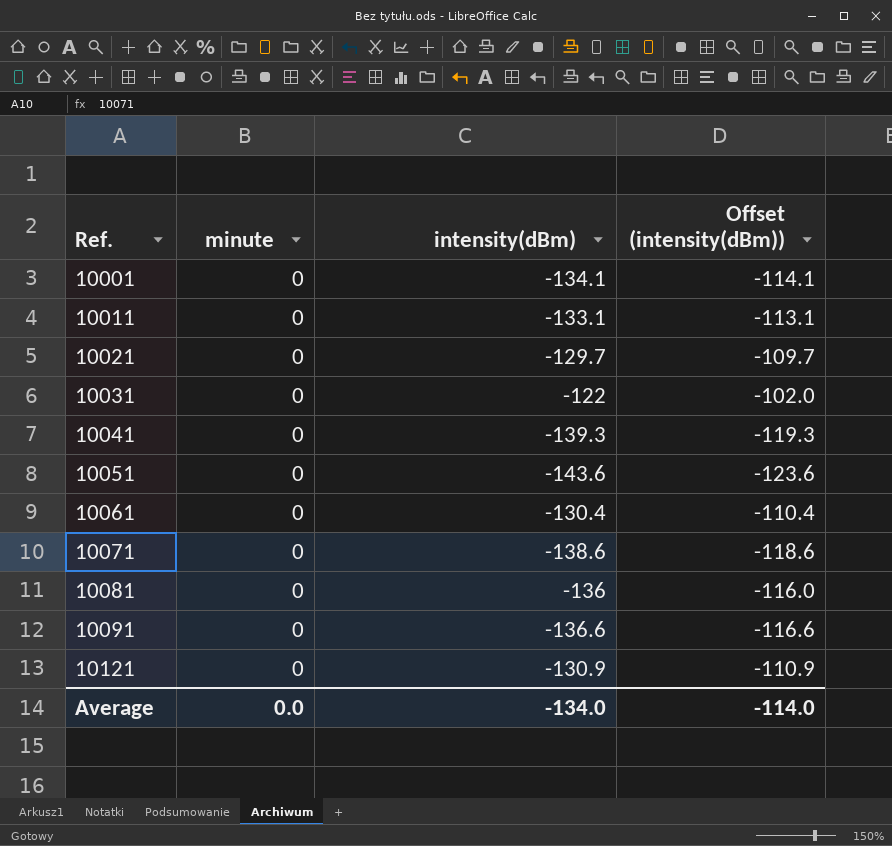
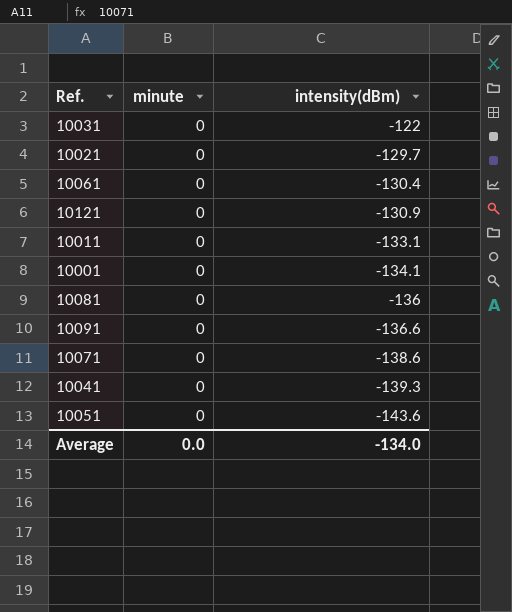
row order: Ref. ascending -> intensity(dBm) descending
column Offset (intensity(dBm)) | formula: [intensity(dBm)] + 20 -> none

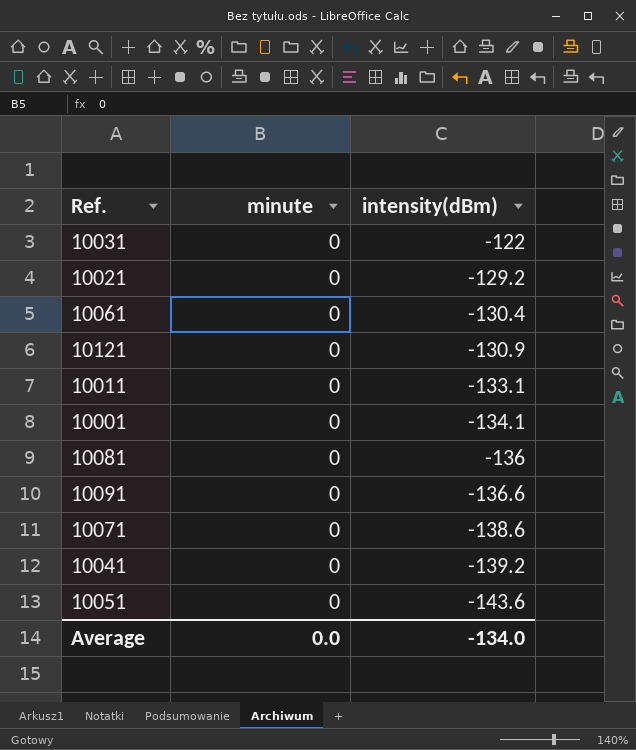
10021 | intensity(dBm): -129.7 -> -129.2
10041 | intensity(dBm): -139.3 -> -139.2

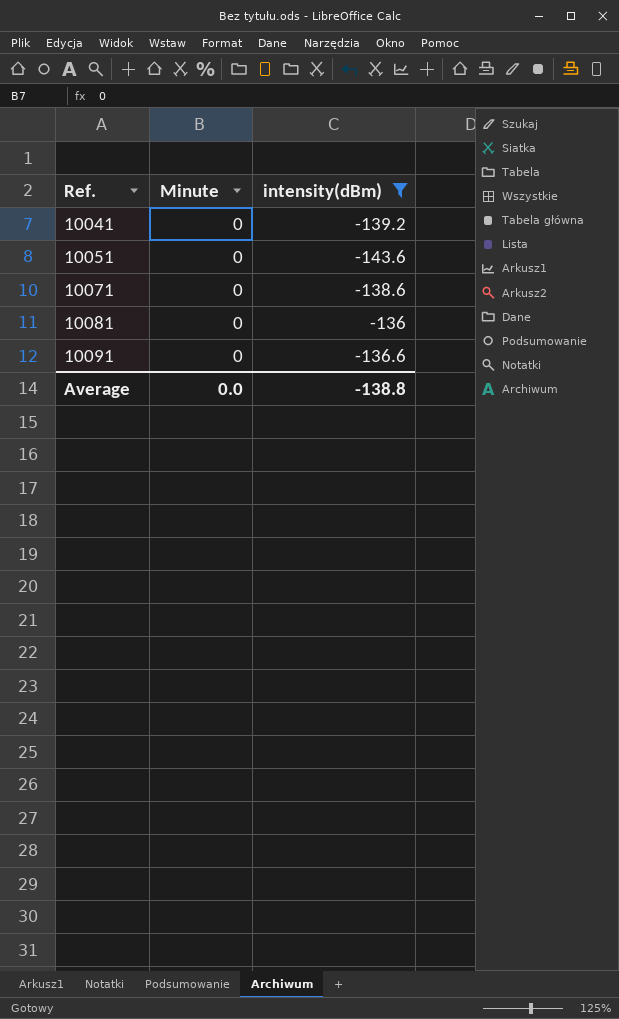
filter: none -> intensity(dBm) <= -136
row order: intensity(dBm) descending -> Ref. ascending
column name: minute -> Minute
Average | intensity(dBm): -134.0 -> -138.8

